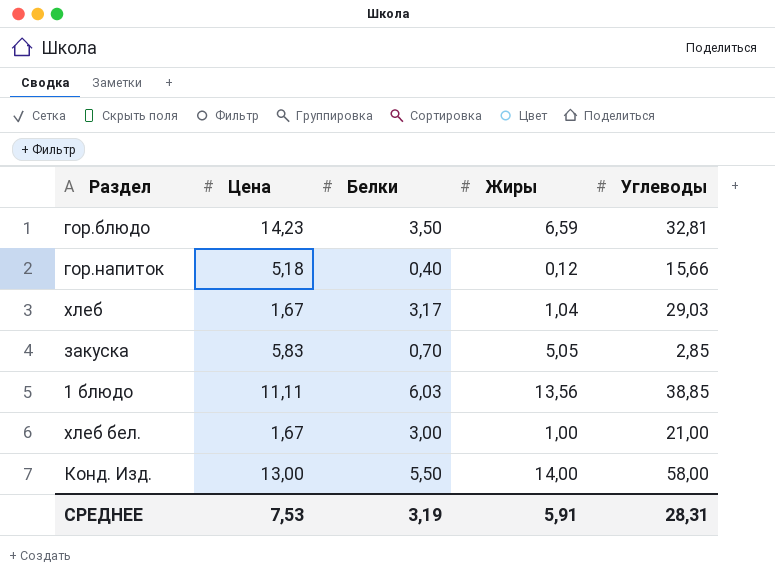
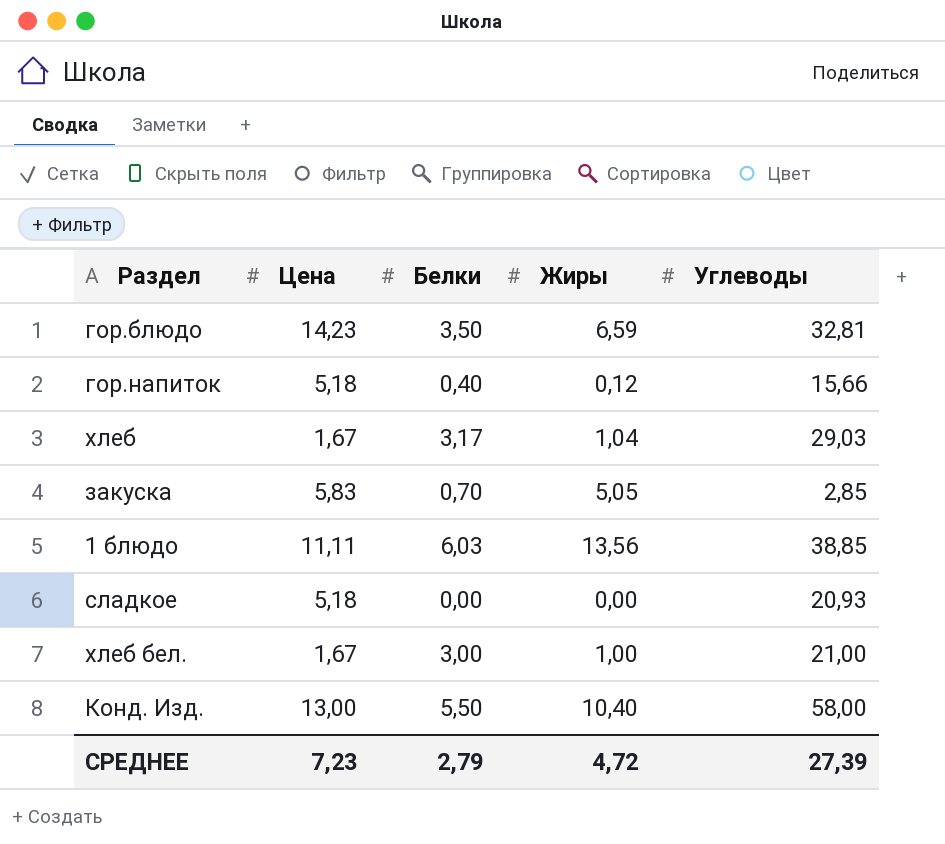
row сладкое: none -> 5,18 | 0,00 | 0,00 | 20,93
Конд. Изд. | Жиры: 14,00 -> 10,40
СРЕДНЕЕ | Цена: 7,53 -> 7,23
СРЕДНЕЕ | Белки: 3,19 -> 2,79
СРЕДНЕЕ | Жиры: 5,91 -> 4,72
СРЕДНЕЕ | Углеводы: 28,31 -> 27,39

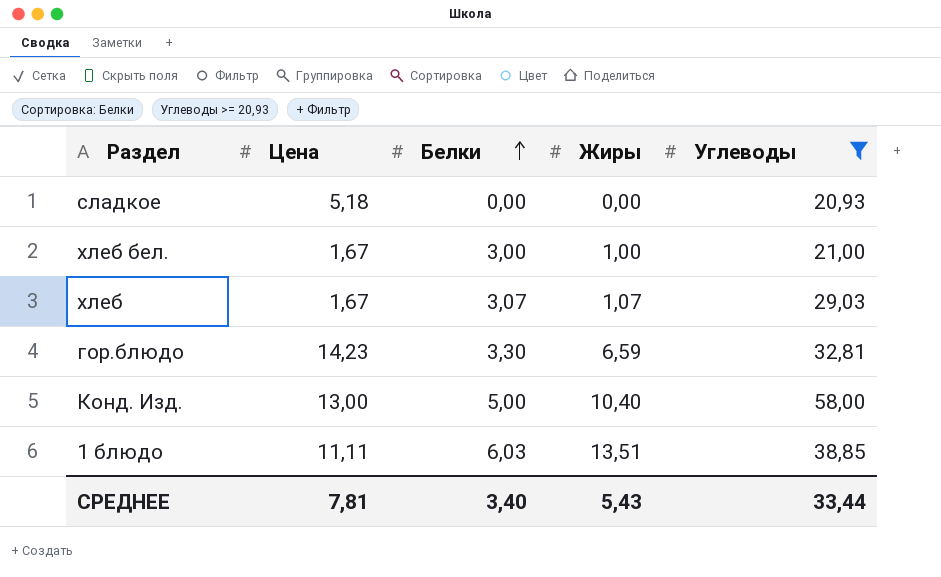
filter: none -> Углеводы >= 20,93
row order: none -> Белки ascending
хлеб | Белки: 3,17 -> 3,07
хлеб | Жиры: 1,04 -> 1,07
гор.блюдо | Белки: 3,50 -> 3,30
Конд. Изд. | Белки: 5,50 -> 5,00
1 блюдо | Жиры: 13,56 -> 13,51
СРЕДНЕЕ | Цена: 7,23 -> 7,81
СРЕДНЕЕ | Белки: 2,79 -> 3,40
СРЕДНЕЕ | Жиры: 4,72 -> 5,43
СРЕДНЕЕ | Углеводы: 27,39 -> 33,44

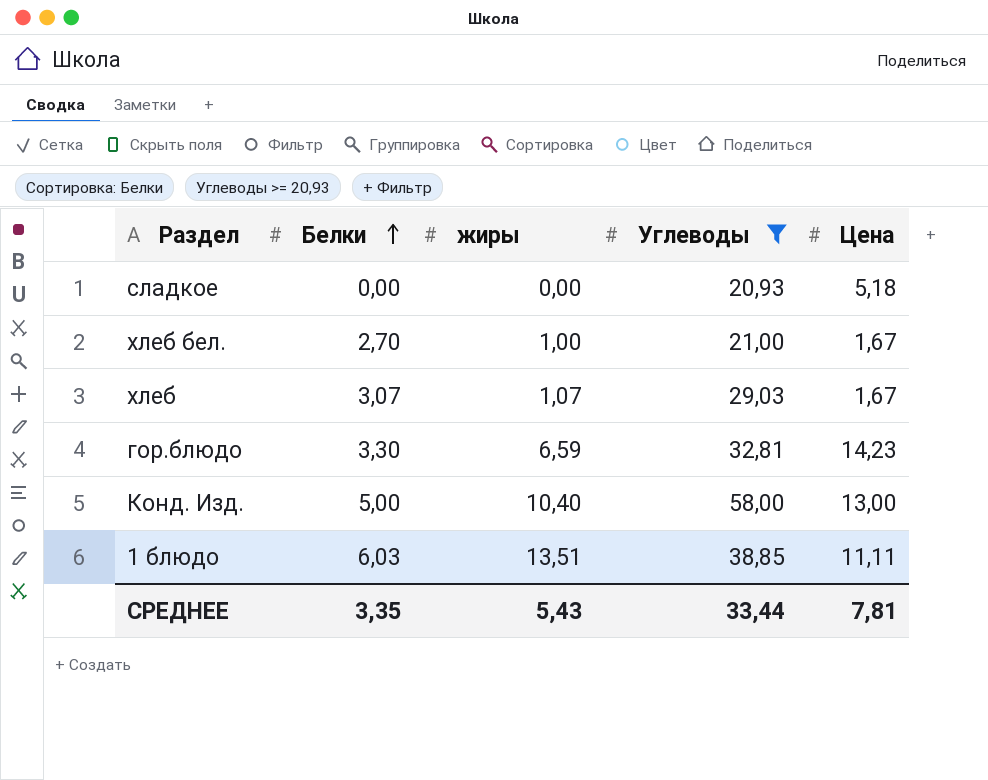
column name: Жиры -> жиры
column Цена | position: 2 -> 5
хлеб бел. | Белки: 3,00 -> 2,70
СРЕДНЕЕ | Белки: 3,40 -> 3,35

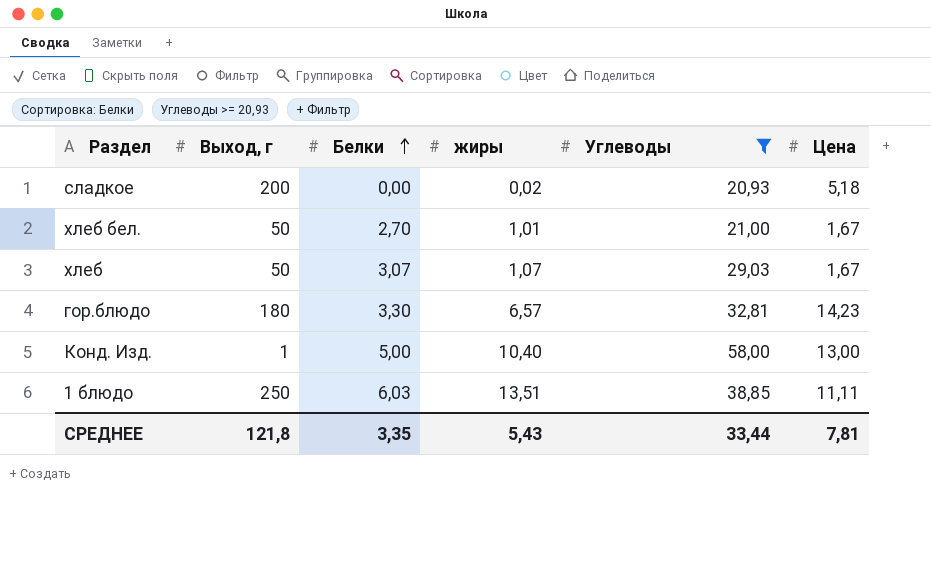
column Выход, г | position: none -> 2
сладкое | жиры: 0,00 -> 0,02
хлеб бел. | жиры: 1,00 -> 1,01
гор.блюдо | жиры: 6,59 -> 6,57

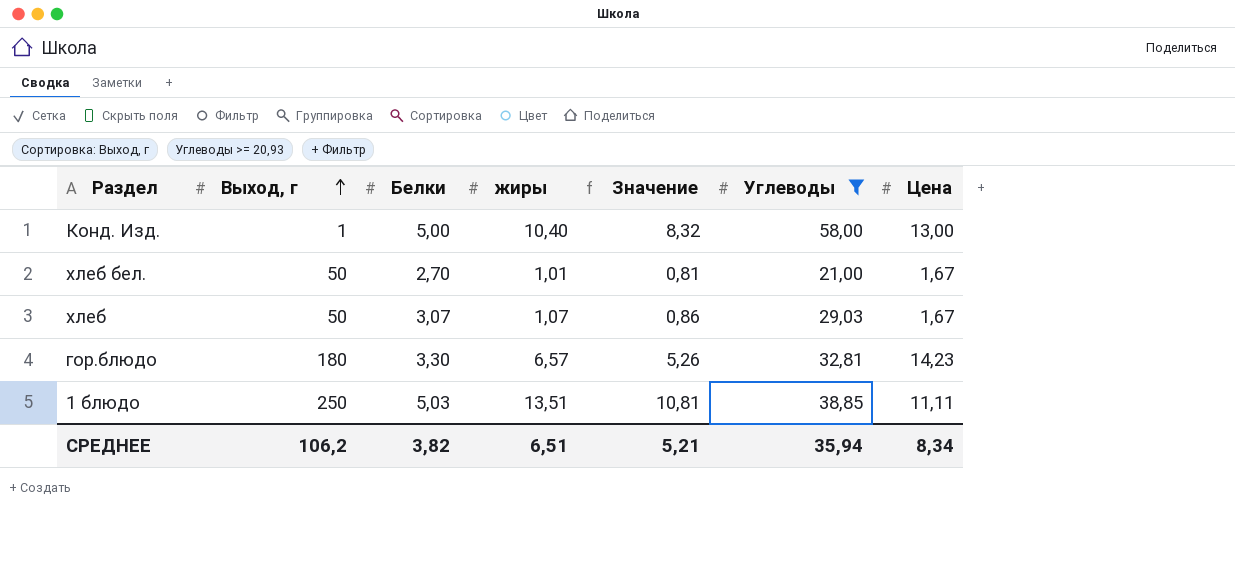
row order: Белки ascending -> Выход, г ascending
column Значение | formula: none -> [жиры] * 0,8
row сладкое: 200 | 0,00 | 0,02 | 20,93 | 5,18 -> none
1 блюдо | Белки: 6,03 -> 5,03
СРЕДНЕЕ | Выход, г: 121,8 -> 106,2
СРЕДНЕЕ | Белки: 3,35 -> 3,82
СРЕДНЕЕ | жиры: 5,43 -> 6,51
СРЕДНЕЕ | Углеводы: 33,44 -> 35,94
СРЕДНЕЕ | Цена: 7,81 -> 8,34

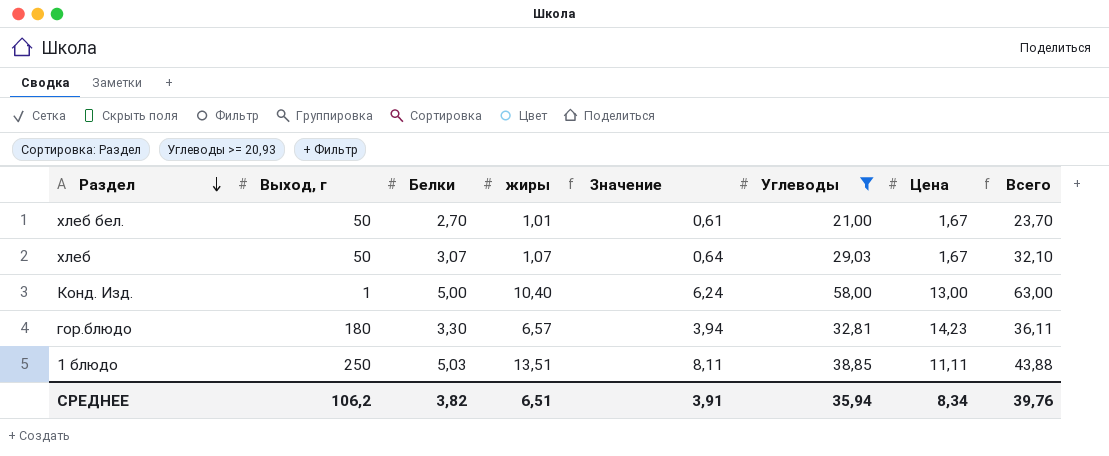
row order: Выход, г ascending -> Раздел descending
column Значение | formula: [жиры] * 0,8 -> [жиры] * 0,6
column Всего | formula: none -> [Белки] + [Углеводы]
СРЕДНЕЕ | Значение: 5,21 -> 3,91

